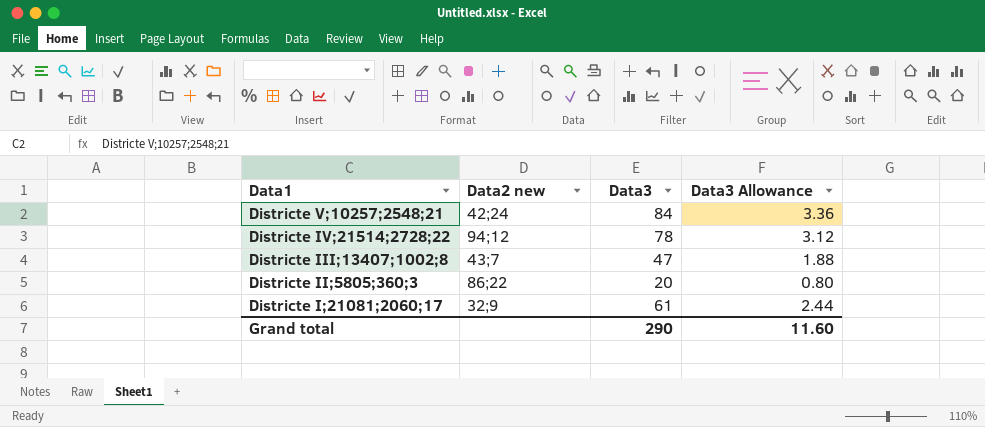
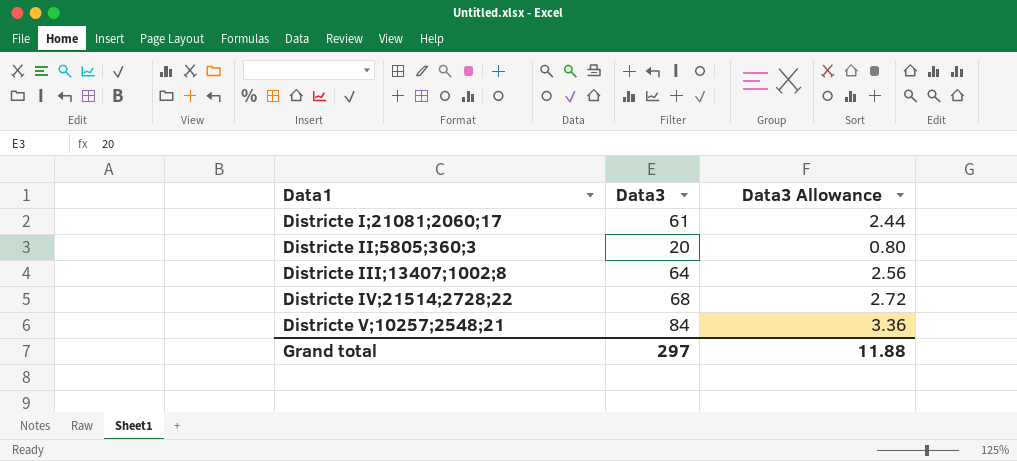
row order: Data1 descending -> Data1 ascending
column Data2 new | position: 2 -> none
Districte III;13407;1002;8 | Data3: 47 -> 64
Districte III;13407;1002;8 | Data3 Allowance: 1.88 -> 2.56
Districte IV;21514;2728;22 | Data3: 78 -> 68
Districte IV;21514;2728;22 | Data3 Allowance: 3.12 -> 2.72
Grand total | Data3: 290 -> 297
Grand total | Data3 Allowance: 11.60 -> 11.88

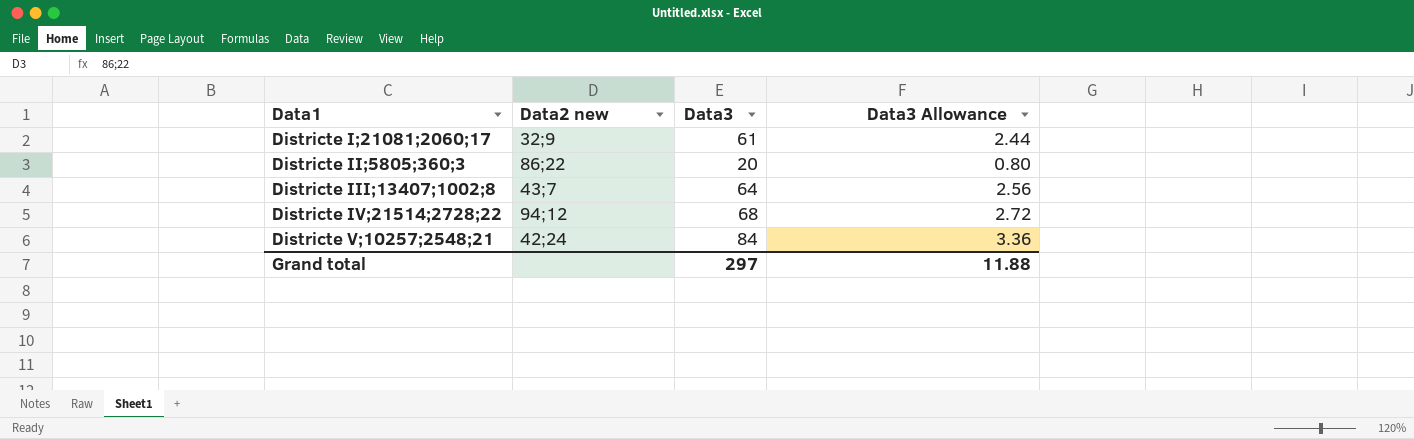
column Data2 new | position: none -> 2

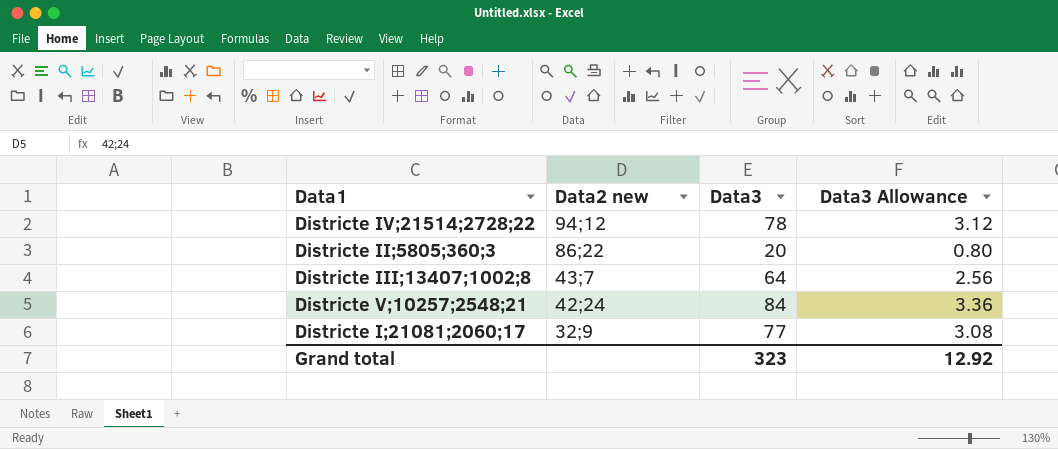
row order: Data1 ascending -> Data2 new descending
Districte IV;21514;2728;22 | Data3: 68 -> 78
Districte IV;21514;2728;22 | Data3 Allowance: 2.72 -> 3.12
Districte I;21081;2060;17 | Data3: 61 -> 77
Districte I;21081;2060;17 | Data3 Allowance: 2.44 -> 3.08
Grand total | Data3: 297 -> 323
Grand total | Data3 Allowance: 11.88 -> 12.92

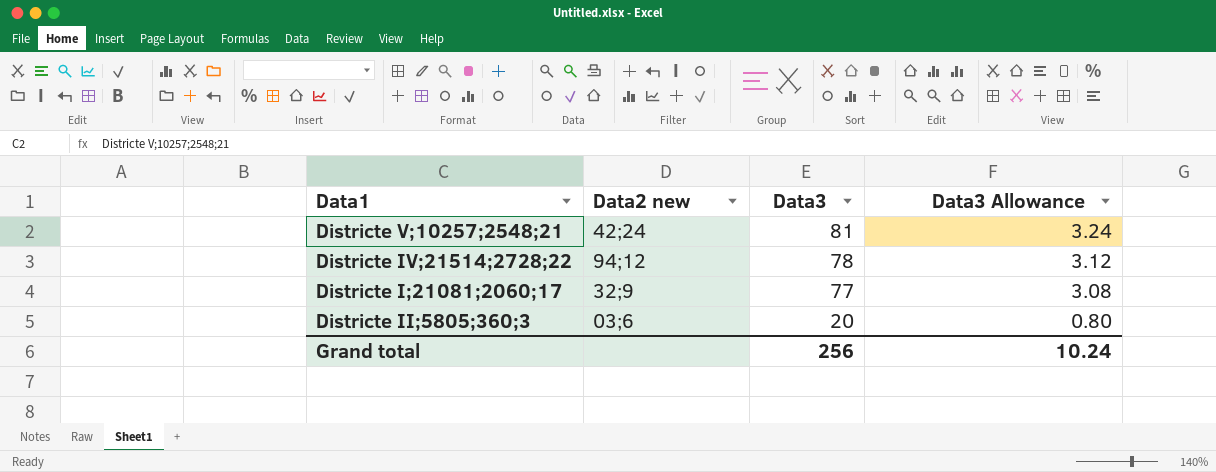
row order: Data2 new descending -> Data3 descending
row Districte III;13407;1002;8: 43;7 | 64 | 2.56 -> none
Districte V;10257;2548;21 | Data3: 84 -> 81
Districte V;10257;2548;21 | Data3 Allowance: 3.36 -> 3.24
Districte II;5805;360;3 | Data2 new: 86;22 -> 03;6
Grand total | Data3: 323 -> 256
Grand total | Data3 Allowance: 12.92 -> 10.24

